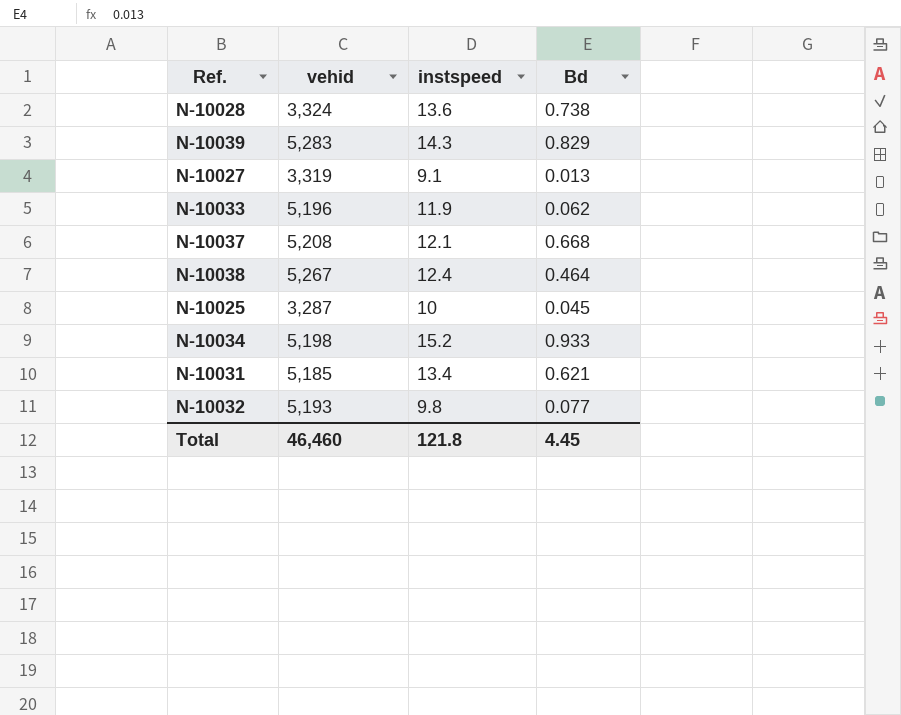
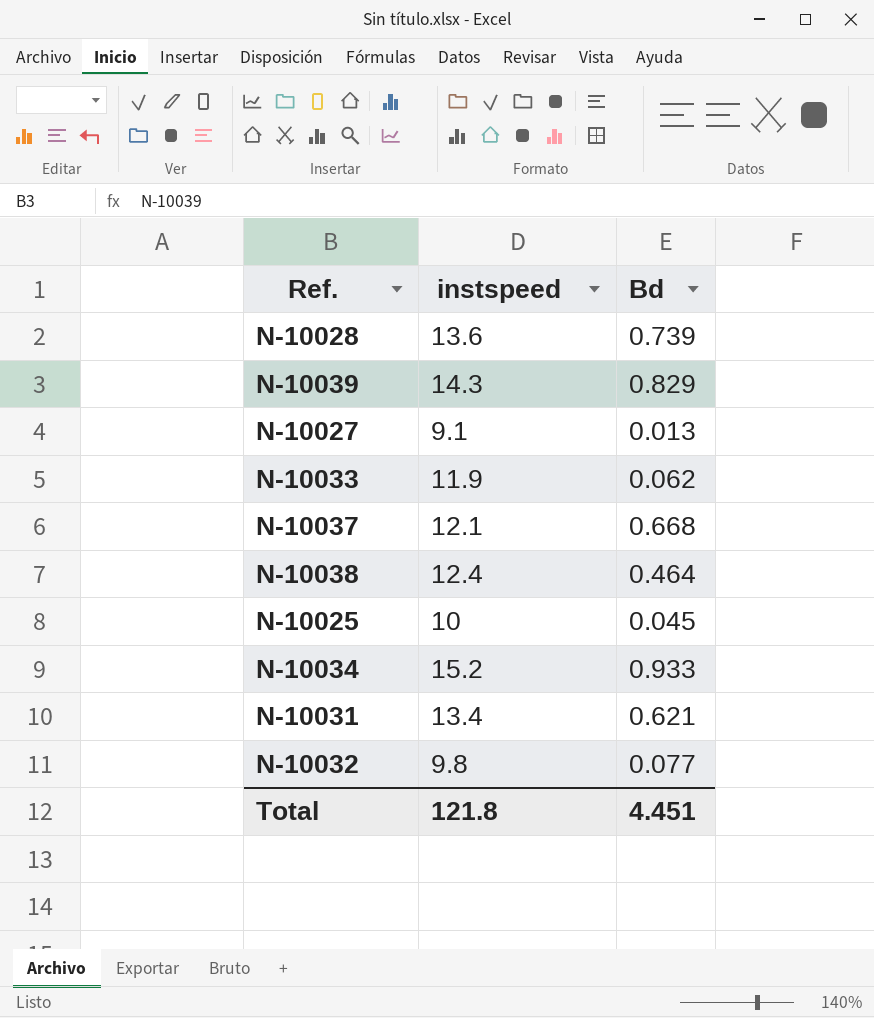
column vehid | position: 2 -> none
N-10028 | Bd: 0.738 -> 0.739
Total | Bd: 4.45 -> 4.451

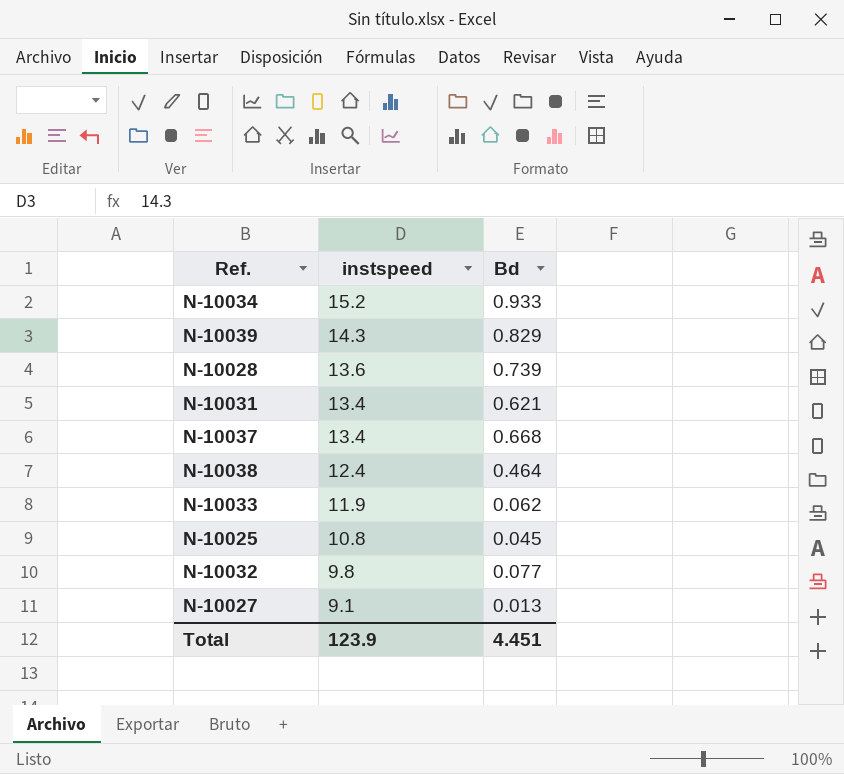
row order: none -> instspeed descending
N-10037 | instspeed: 12.1 -> 13.4
N-10025 | instspeed: 10 -> 10.8
Total | instspeed: 121.8 -> 123.9

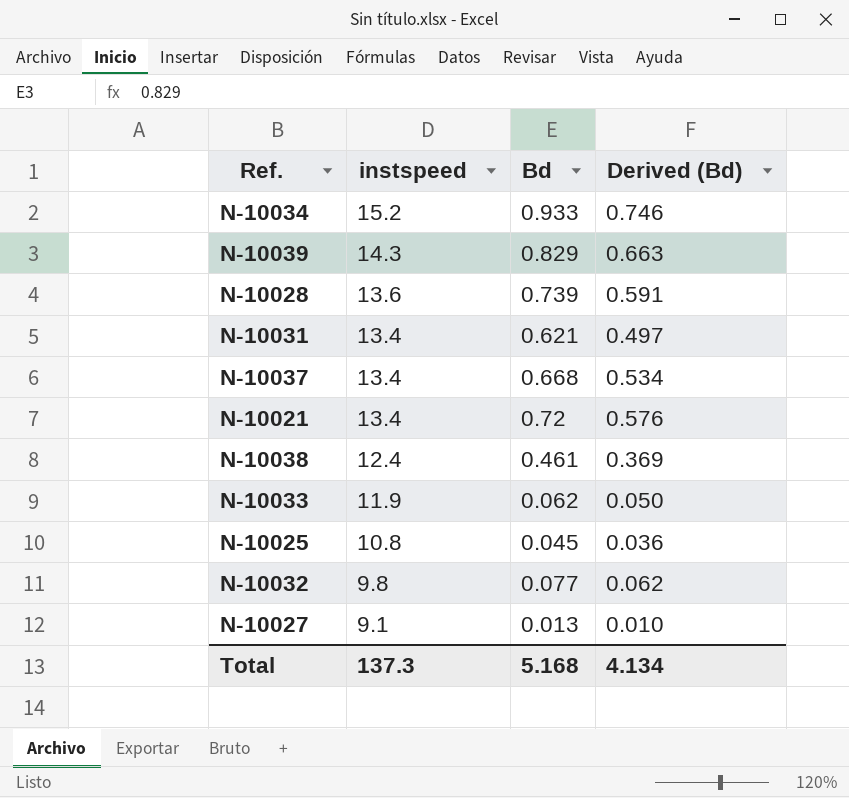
column Derived (Bd) | formula: none -> [Bd] * 0.8
row N-10021: none -> 13.4 | 0.72 | 0.576
N-10038 | Bd: 0.464 -> 0.461
Total | instspeed: 123.9 -> 137.3
Total | Bd: 4.451 -> 5.168

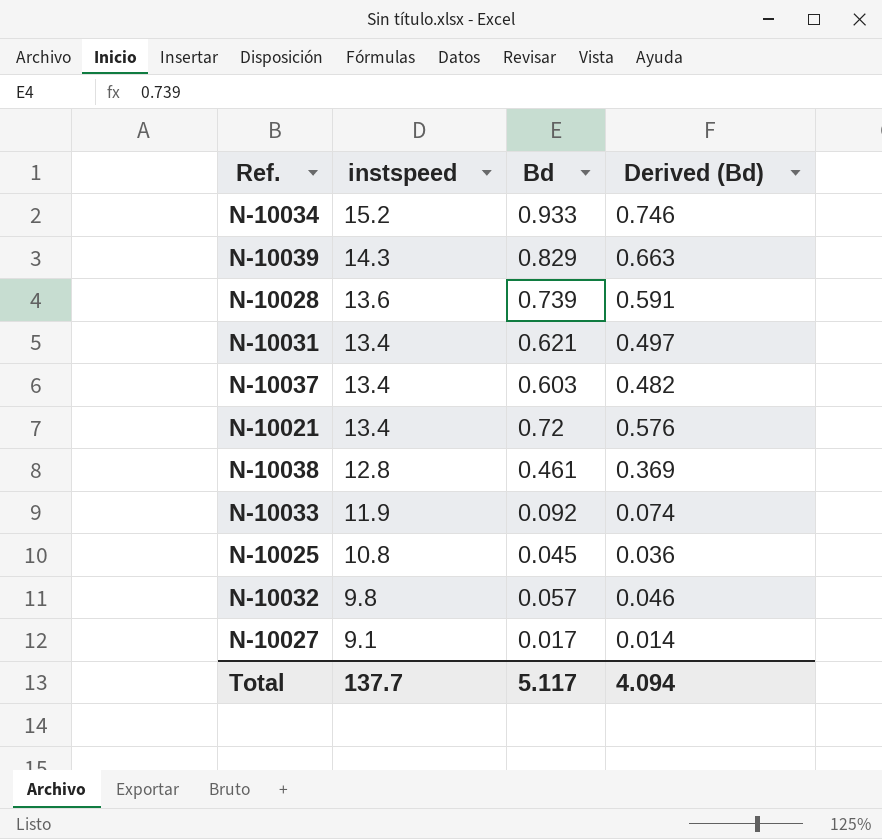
N-10037 | Bd: 0.668 -> 0.603
N-10037 | Derived (Bd): 0.534 -> 0.482
N-10038 | instspeed: 12.4 -> 12.8
N-10033 | Bd: 0.062 -> 0.092
N-10033 | Derived (Bd): 0.050 -> 0.074
N-10032 | Bd: 0.077 -> 0.057
N-10032 | Derived (Bd): 0.062 -> 0.046
N-10027 | Bd: 0.013 -> 0.017
N-10027 | Derived (Bd): 0.010 -> 0.014
Total | instspeed: 137.3 -> 137.7
Total | Bd: 5.168 -> 5.117
Total | Derived (Bd): 4.134 -> 4.094

